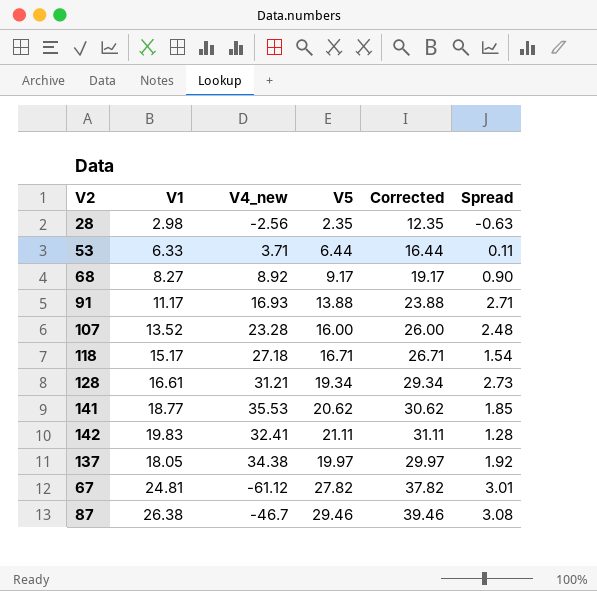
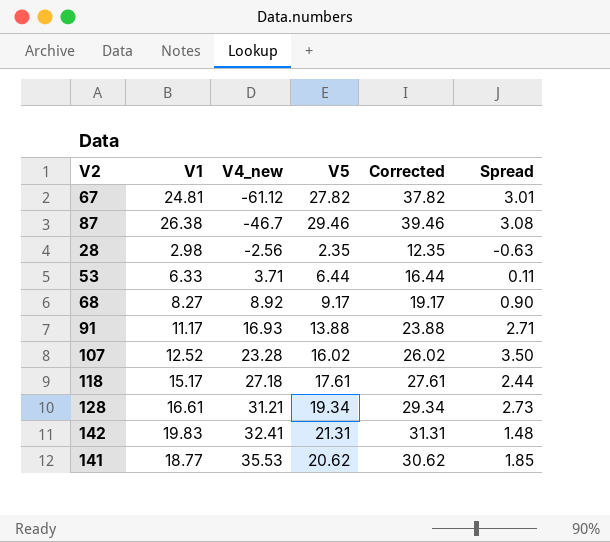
row order: none -> V4_new ascending
row 137: 18.05 | 34.38 | 19.97 | 29.97 | 1.92 -> none
107 | V1: 13.52 -> 12.52
107 | V5: 16.00 -> 16.02
107 | Corrected: 26.00 -> 26.02
107 | Spread: 2.48 -> 3.50
118 | V5: 16.71 -> 17.61
118 | Corrected: 26.71 -> 27.61
118 | Spread: 1.54 -> 2.44
142 | V5: 21.11 -> 21.31
142 | Corrected: 31.11 -> 31.31
142 | Spread: 1.28 -> 1.48

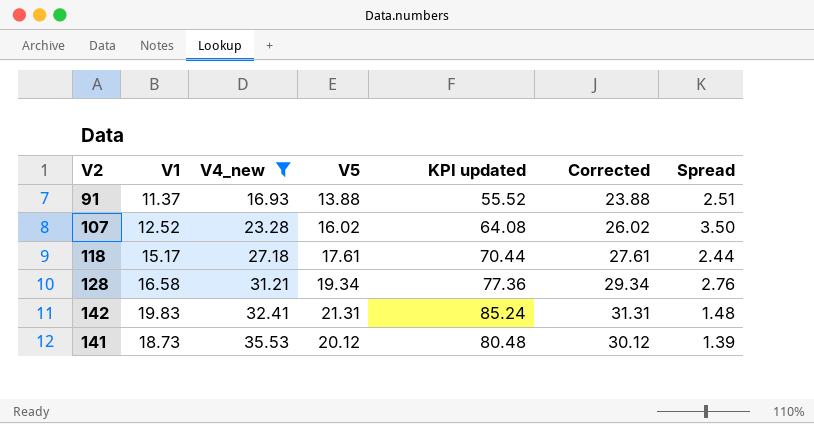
filter: none -> V4_new >= 16.93
column KPI updated | formula: none -> [V5] * 4
91 | V1: 11.17 -> 11.37
91 | Spread: 2.71 -> 2.51
128 | V1: 16.61 -> 16.58
128 | Spread: 2.73 -> 2.76
141 | V1: 18.77 -> 18.73
141 | V5: 20.62 -> 20.12
141 | Corrected: 30.62 -> 30.12
141 | Spread: 1.85 -> 1.39

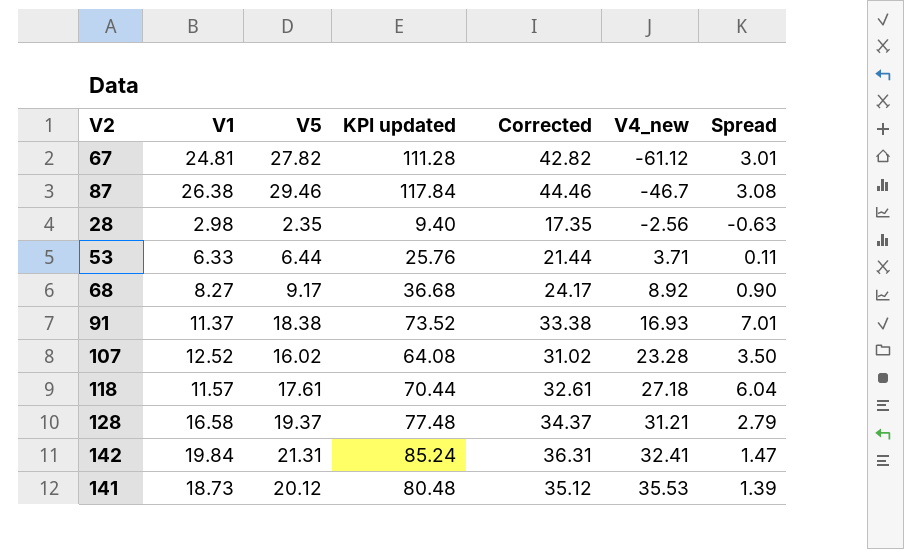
filter: V4_new >= 16.93 -> none
column Corrected | formula: [V5] + 10 -> [V5] + 15
column V4_new | position: 3 -> 6
91 | V5: 13.88 -> 18.38
91 | KPI updated: 55.52 -> 73.52
91 | Spread: 2.51 -> 7.01
118 | V1: 15.17 -> 11.57
118 | Spread: 2.44 -> 6.04
128 | V5: 19.34 -> 19.37
128 | KPI updated: 77.36 -> 77.48
128 | Spread: 2.76 -> 2.79
142 | V1: 19.83 -> 19.84
142 | Spread: 1.48 -> 1.47

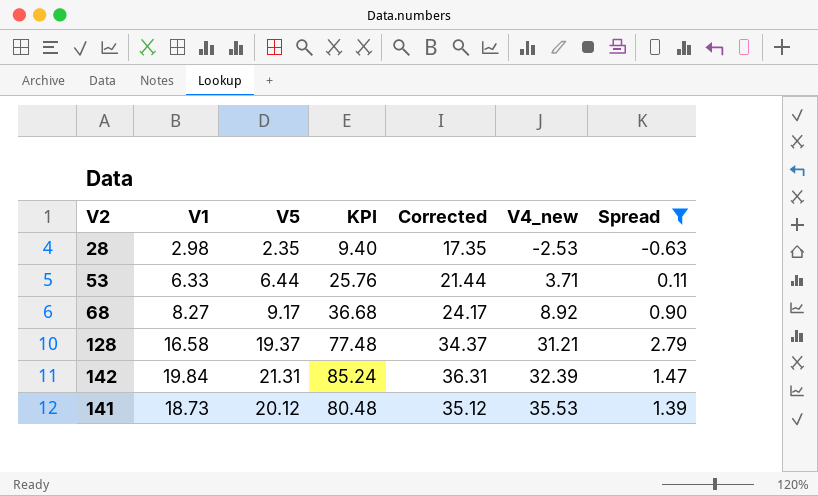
filter: none -> Spread <= 2.79
column name: KPI updated -> KPI
28 | V4_new: -2.56 -> -2.53
142 | V4_new: 32.41 -> 32.39

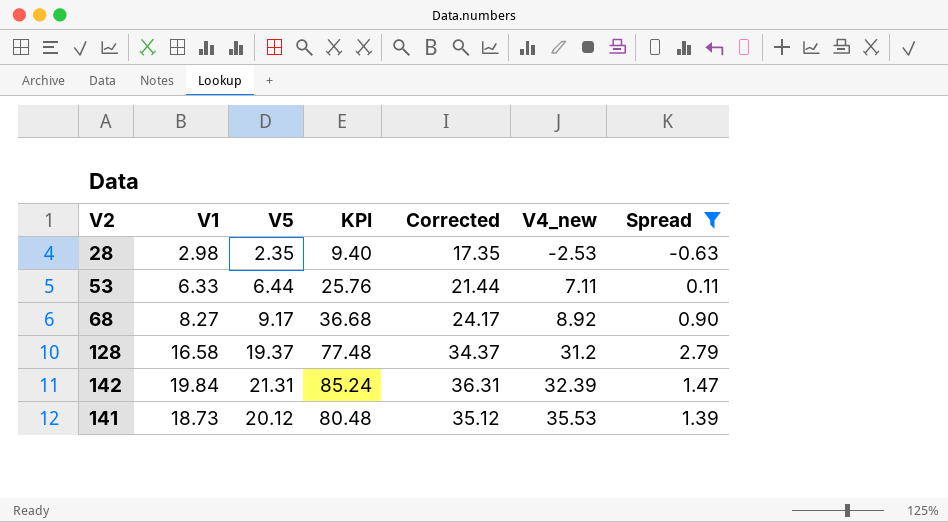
53 | V4_new: 3.71 -> 7.11
128 | V4_new: 31.21 -> 31.2

